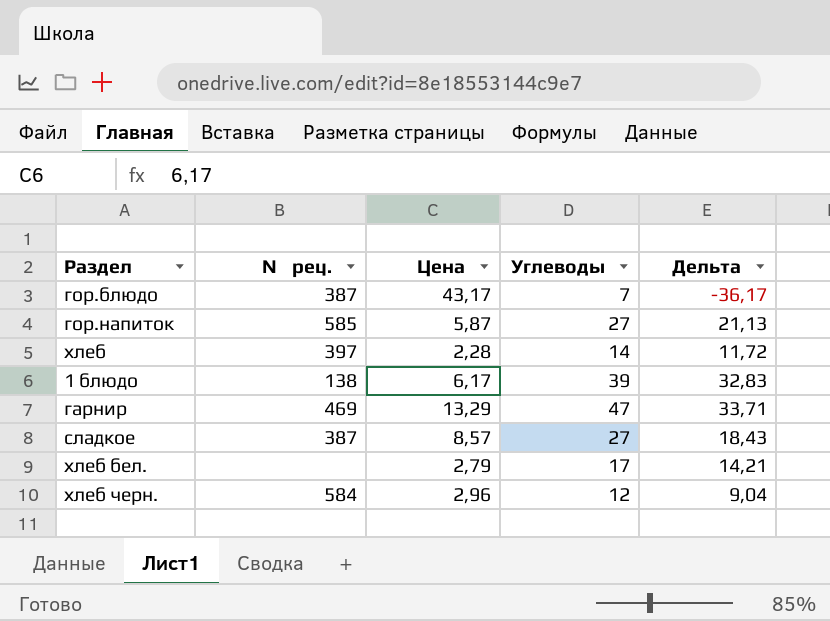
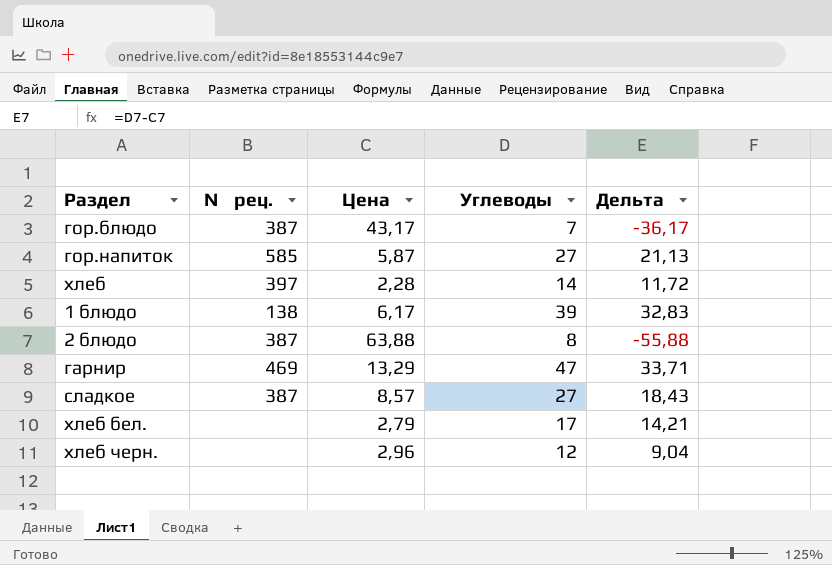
row 2 блюдо: none -> 387 | 63,88 | 8 | -55,88
хлеб черн. | № рец.: 584 -> none

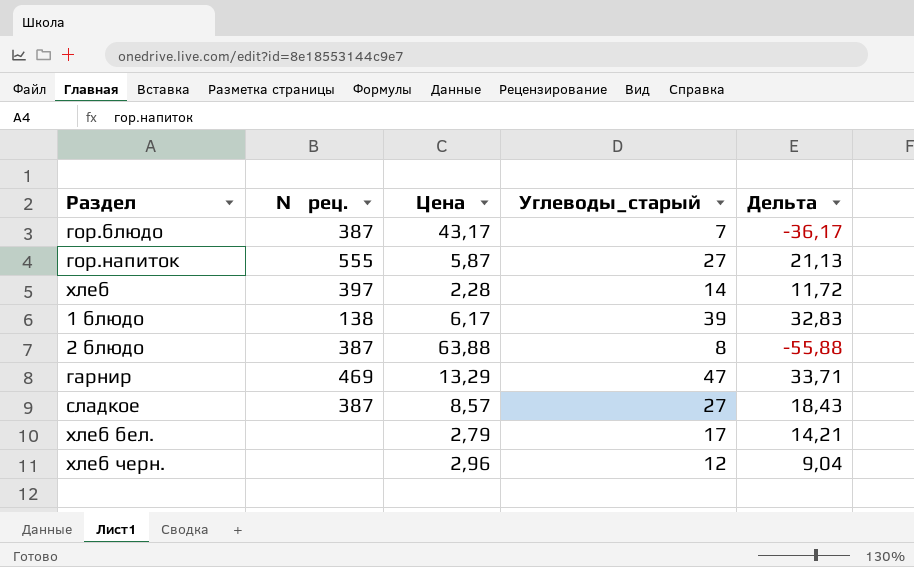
column name: Углеводы -> Углеводы_старый
гор.напиток | № рец.: 585 -> 555

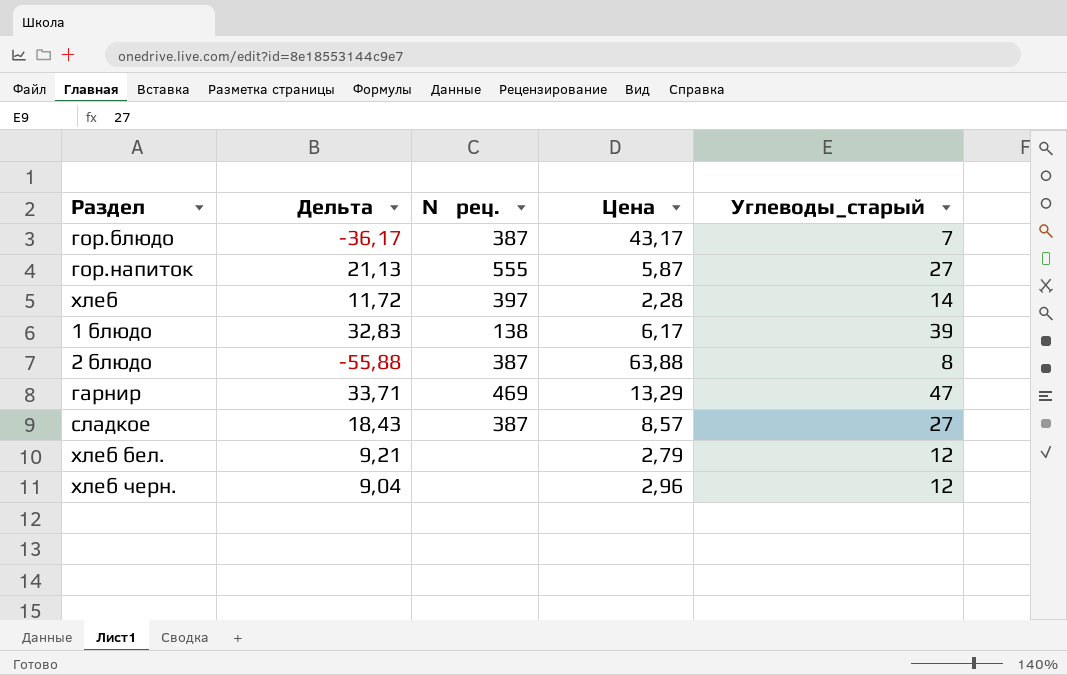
column Дельта | position: 5 -> 2
хлеб бел. | Дельта: 14,21 -> 9,21
хлеб бел. | Углеводы_старый: 17 -> 12

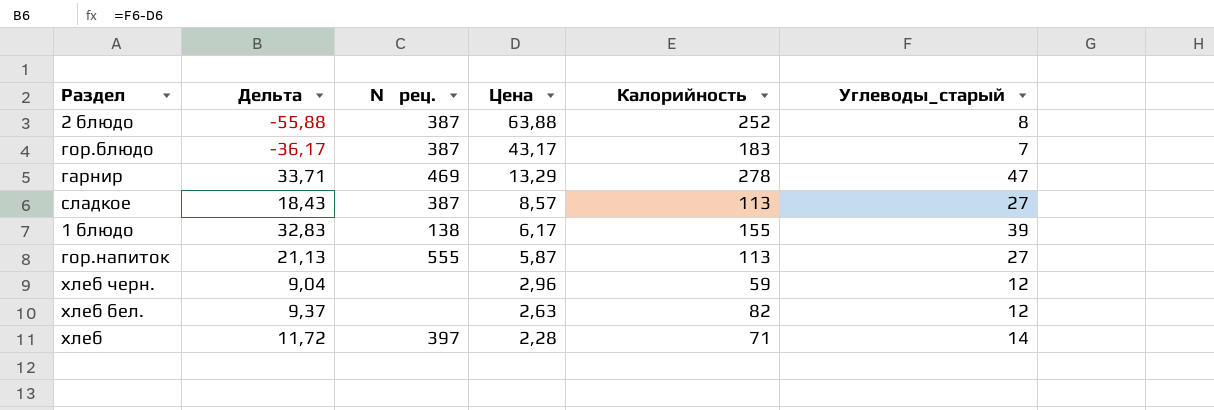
row order: none -> Цена descending
column Калорийность | position: none -> 5
хлеб бел. | Дельта: 9,21 -> 9,37
хлеб бел. | Цена: 2,79 -> 2,63

